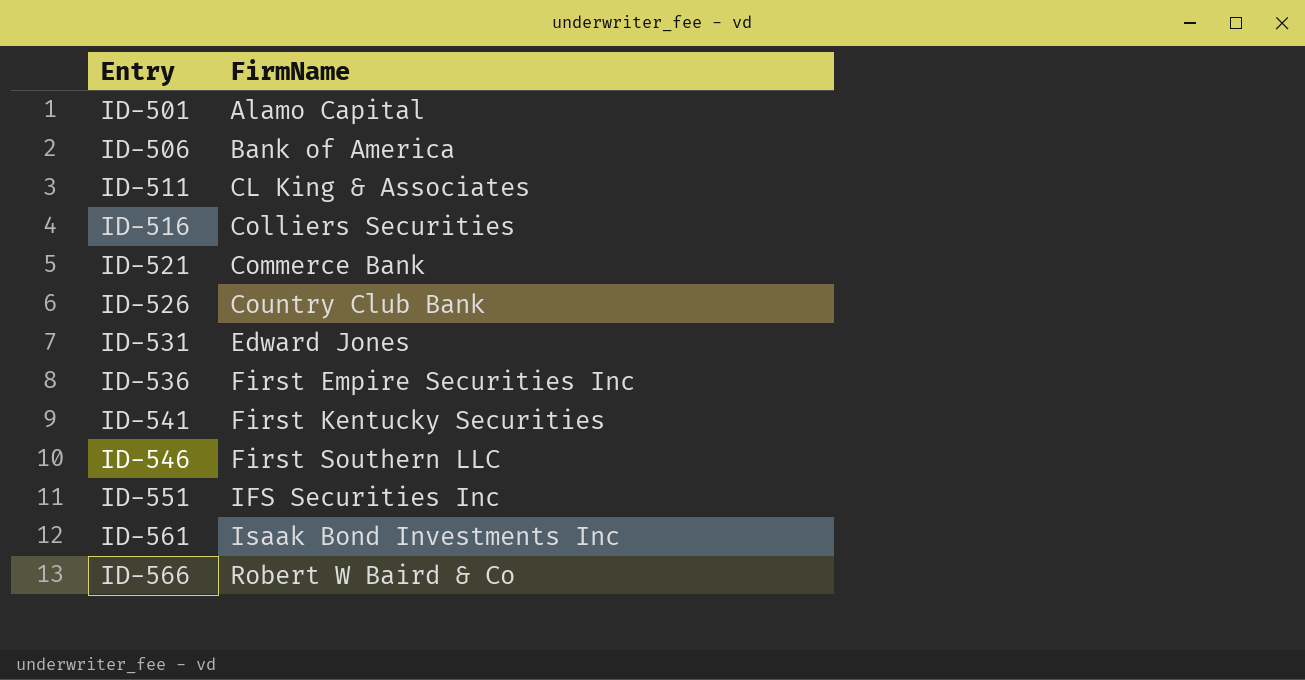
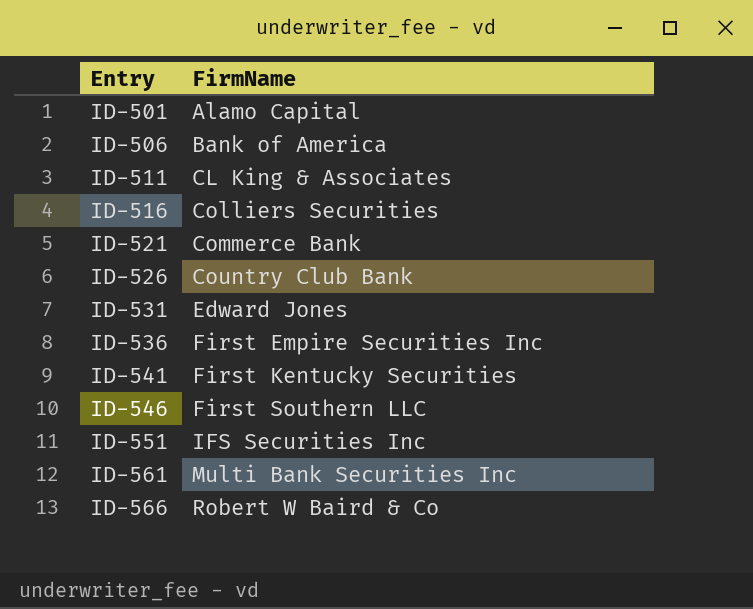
ID-561 | FirmName: Isaak Bond Investments Inc -> Multi Bank Securities Inc

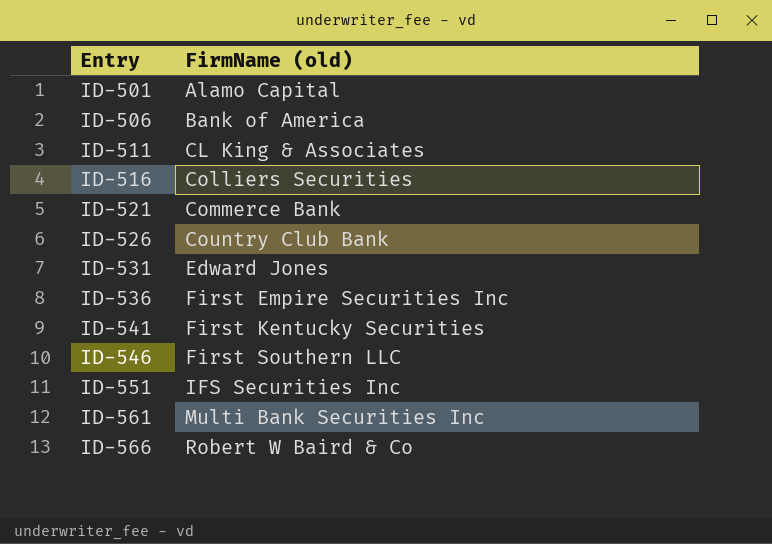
column name: FirmName -> FirmName (old)

